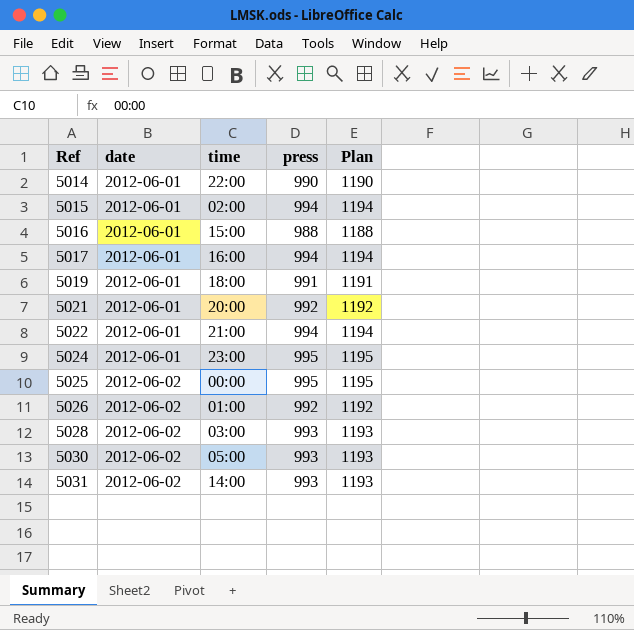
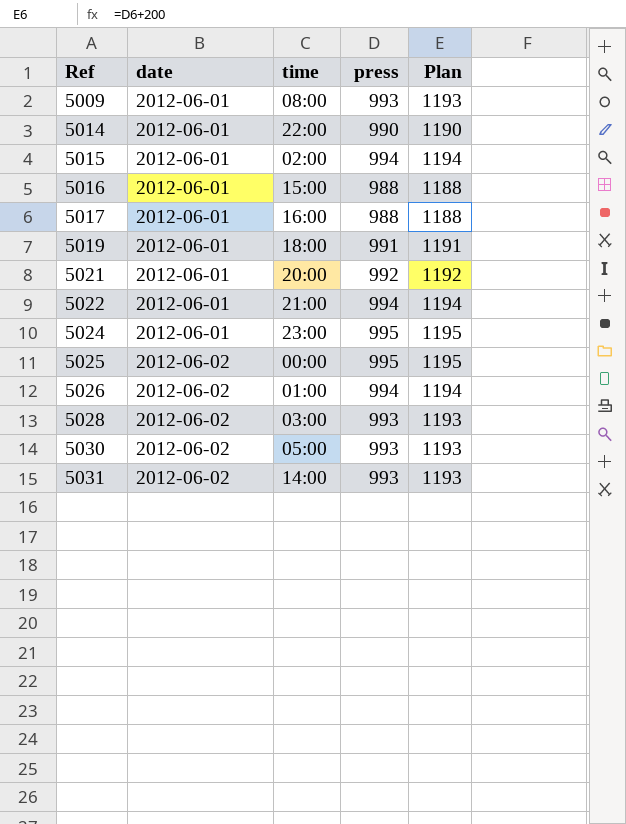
row 5009: none -> 2012-06-01 | 08:00 | 993 | 1193
5017 | press: 994 -> 988
5017 | Plan: 1194 -> 1188
5026 | press: 992 -> 994
5026 | Plan: 1192 -> 1194

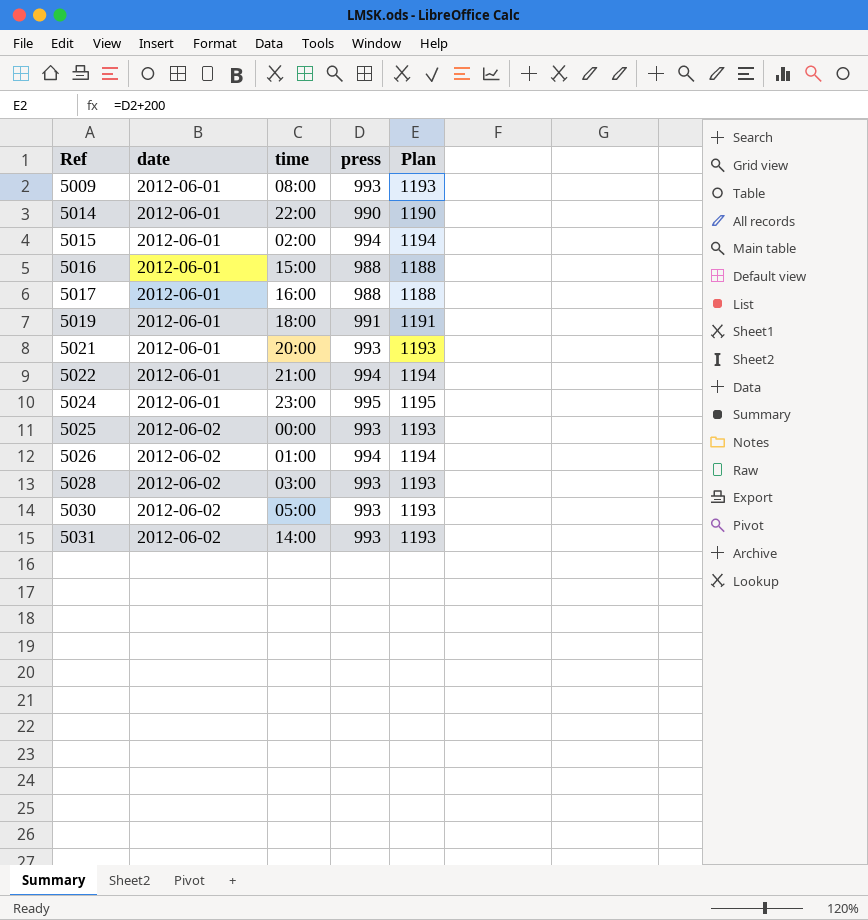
5021 | press: 992 -> 993
5021 | Plan: 1192 -> 1193
5025 | press: 995 -> 993
5025 | Plan: 1195 -> 1193

